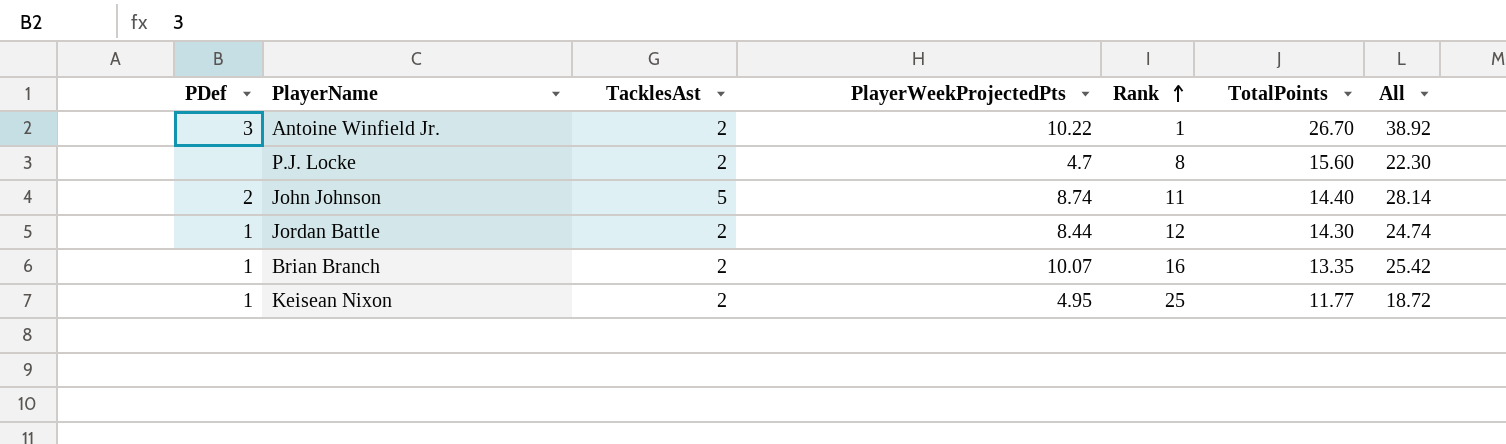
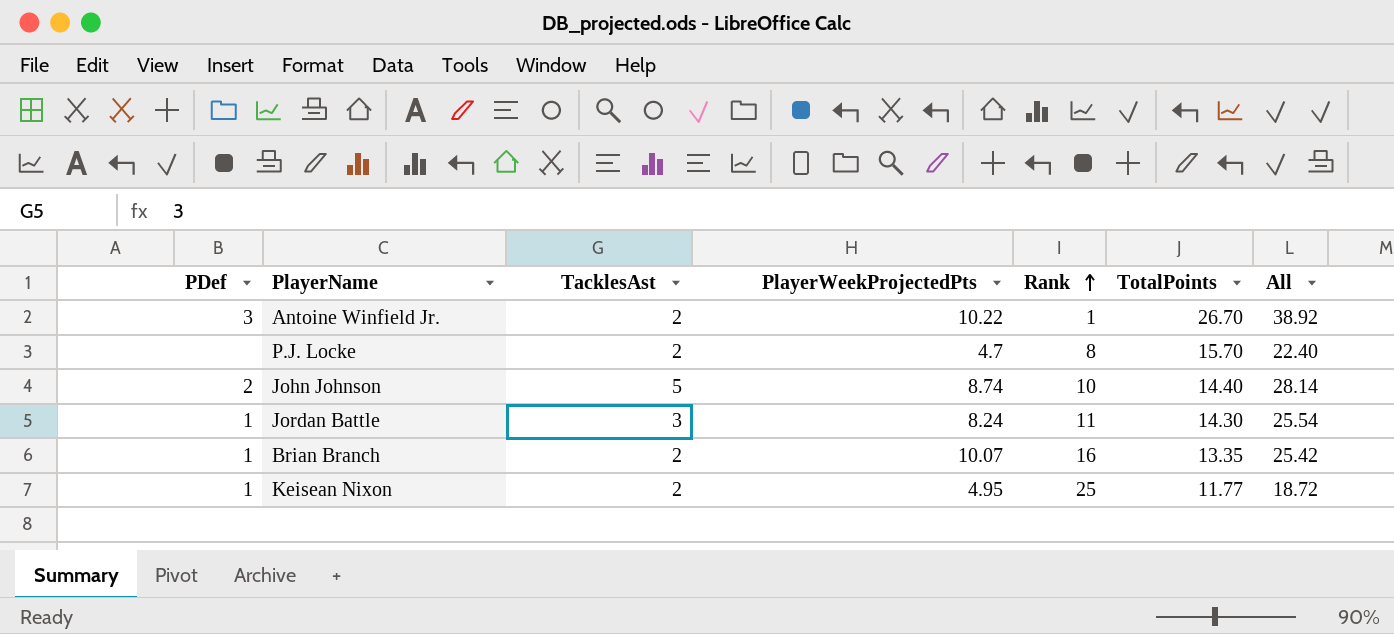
P.J. Locke | TotalPoints: 15.60 -> 15.70
P.J. Locke | All: 22.30 -> 22.40
John Johnson | Rank: 11 -> 10
Jordan Battle | TacklesAst: 2 -> 3
Jordan Battle | PlayerWeekProjectedPts: 8.44 -> 8.24
Jordan Battle | Rank: 12 -> 11
Jordan Battle | All: 24.74 -> 25.54

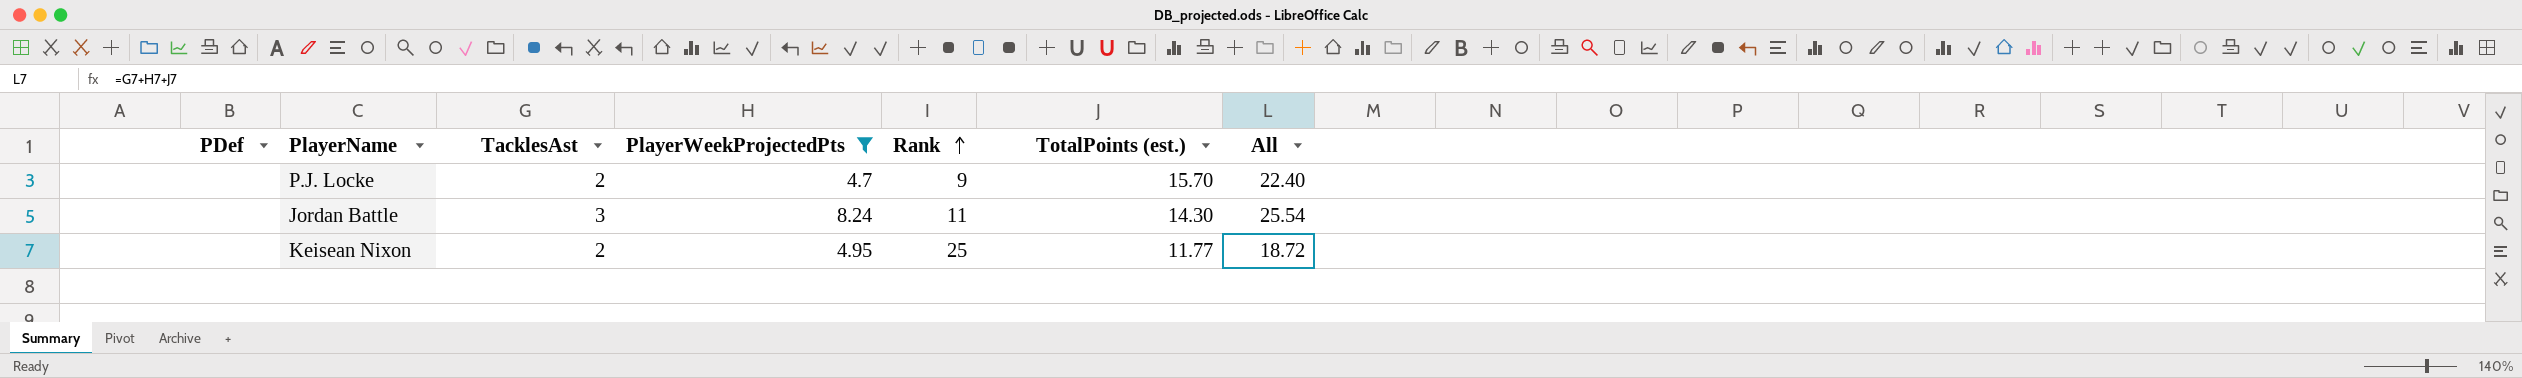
filter: none -> PlayerWeekProjectedPts <= 8.24
column name: TotalPoints -> TotalPoints (est.)
P.J. Locke | Rank: 8 -> 9
Jordan Battle | PDef: 1 -> none
Keisean Nixon | PDef: 1 -> none

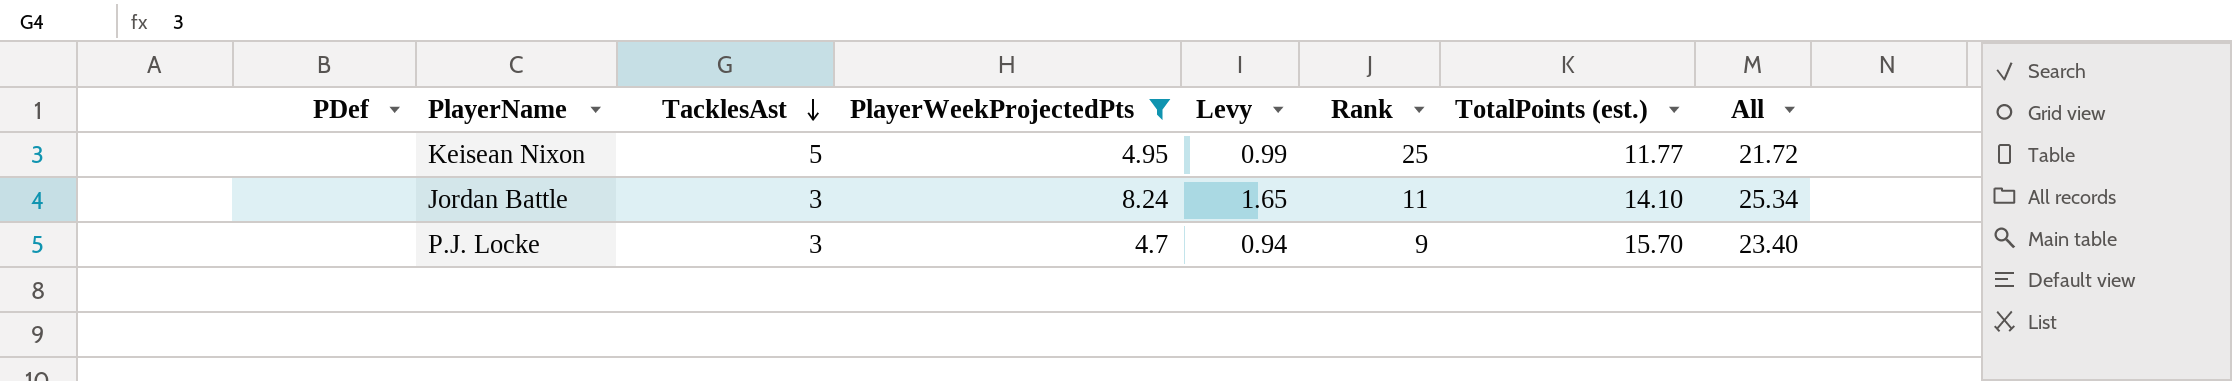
row order: Rank ascending -> TacklesAst descending
column Levy | formula: none -> [PlayerWeekProjectedPts] * 0.2
Keisean Nixon | TacklesAst: 2 -> 5
Keisean Nixon | All: 18.72 -> 21.72
Jordan Battle | TotalPoints (est.): 14.30 -> 14.10
Jordan Battle | All: 25.54 -> 25.34
P.J. Locke | TacklesAst: 2 -> 3
P.J. Locke | All: 22.40 -> 23.40

